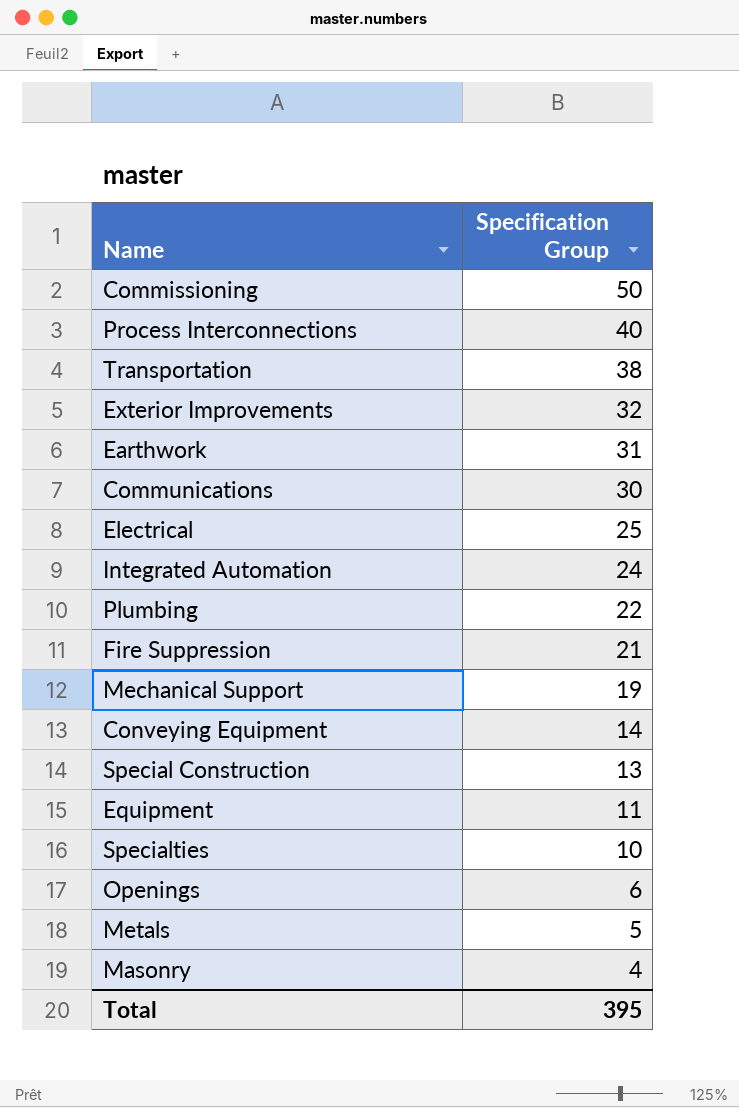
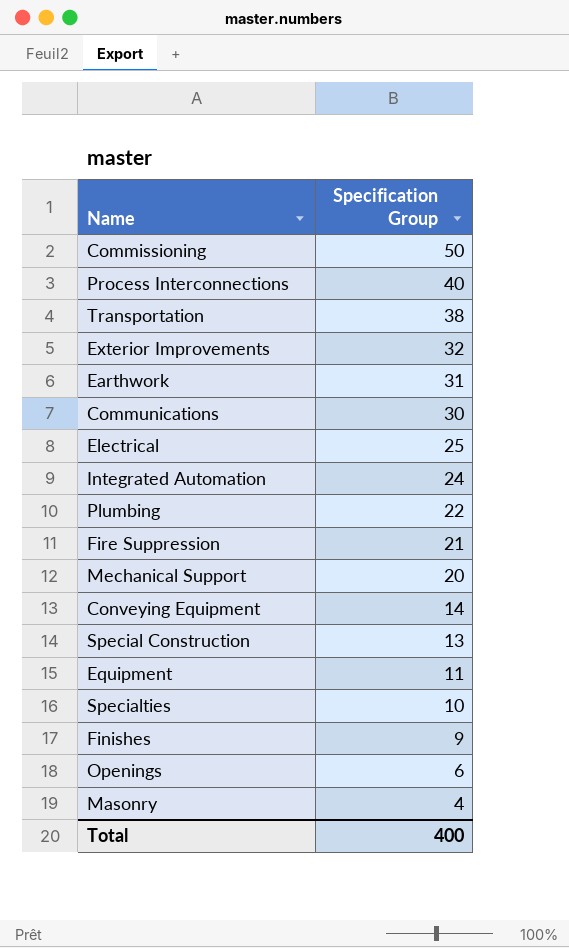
row Metals: 5 -> none
Mechanical Support | Specification Group: 19 -> 20
row Finishes: none -> 9
Total | Specification Group: 395 -> 400

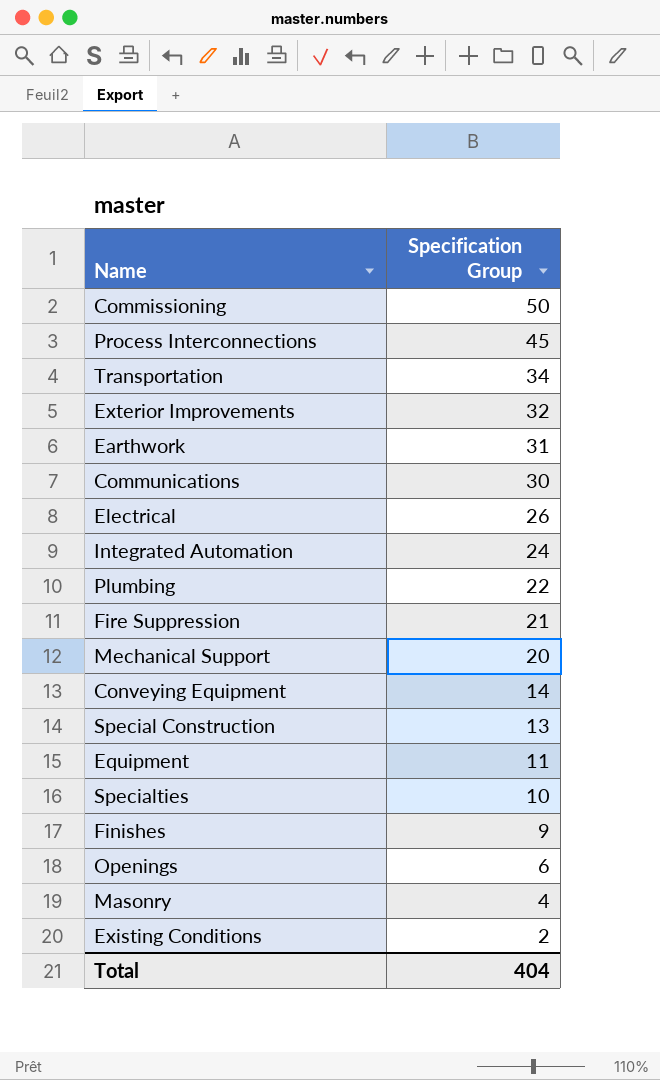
Process Interconnections | Specification Group: 40 -> 45
Transportation | Specification Group: 38 -> 34
Electrical | Specification Group: 25 -> 26
row Existing Conditions: none -> 2
Total | Specification Group: 400 -> 404

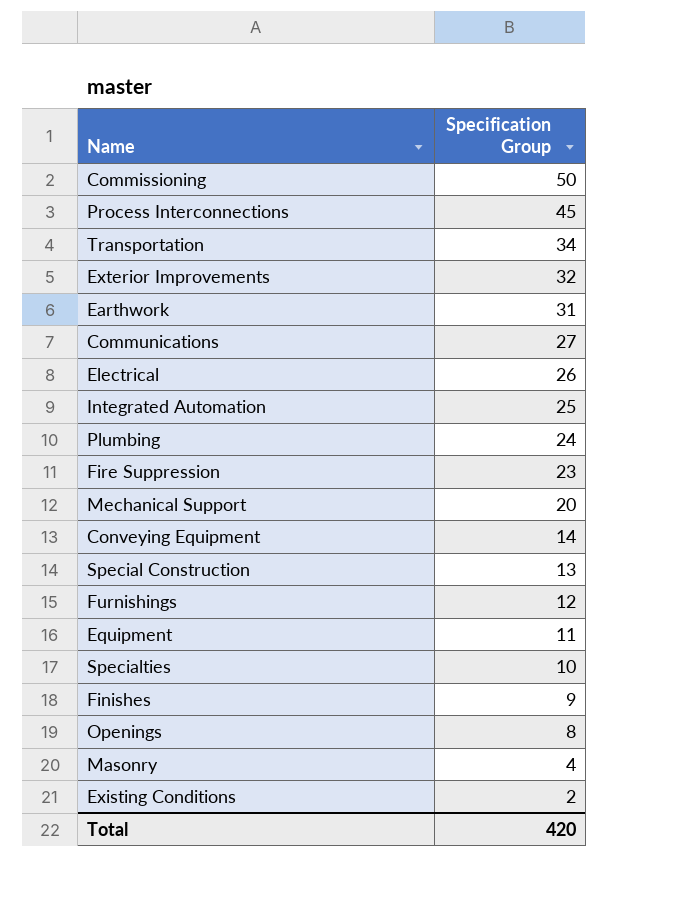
Communications | Specification Group: 30 -> 27
Integrated Automation | Specification Group: 24 -> 25
Plumbing | Specification Group: 22 -> 24
Fire Suppression | Specification Group: 21 -> 23
row Furnishings: none -> 12
Openings | Specification Group: 6 -> 8
Total | Specification Group: 404 -> 420

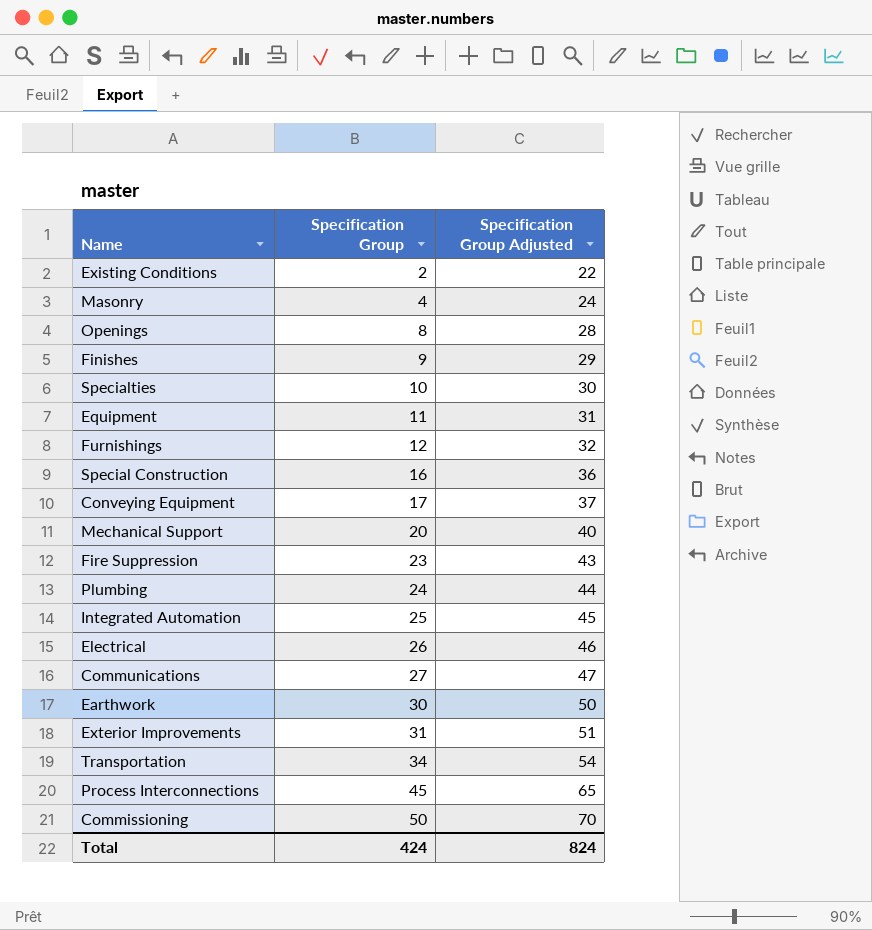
row order: Specification Group descending -> Specification Group ascending
column Specification Group Adjusted | formula: none -> [Specification Group] + 20
Special Construction | Specification Group: 13 -> 16
Conveying Equipment | Specification Group: 14 -> 17
Earthwork | Specification Group: 31 -> 30
Exterior Improvements | Specification Group: 32 -> 31
Total | Specification Group: 420 -> 424

